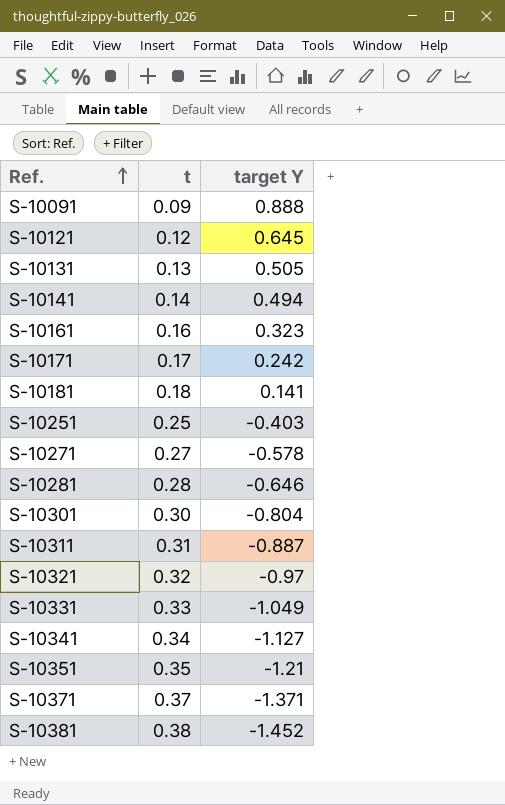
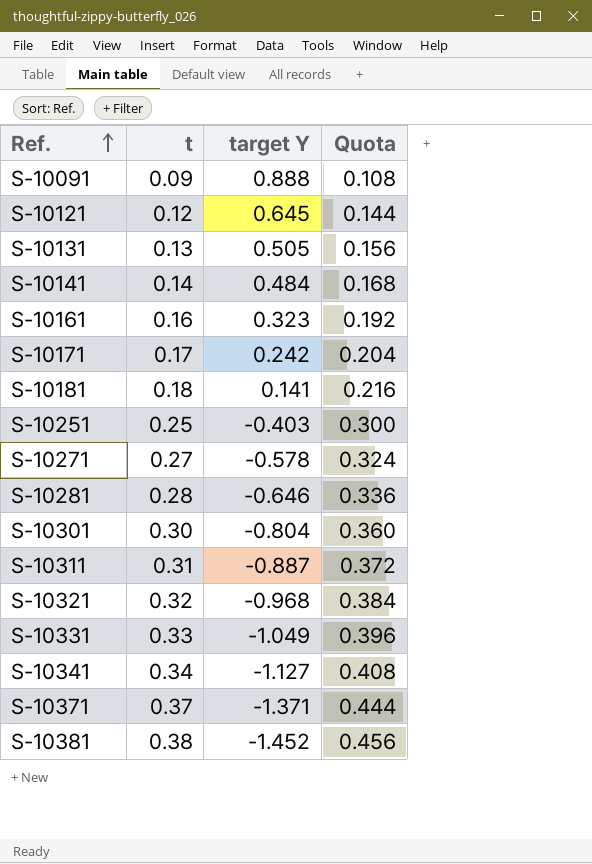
column Quota | formula: none -> [t] * 1.2
row S-10351: 0.35 | -1.21 -> none
S-10141 | target Y: 0.494 -> 0.484
S-10321 | target Y: -0.97 -> -0.968

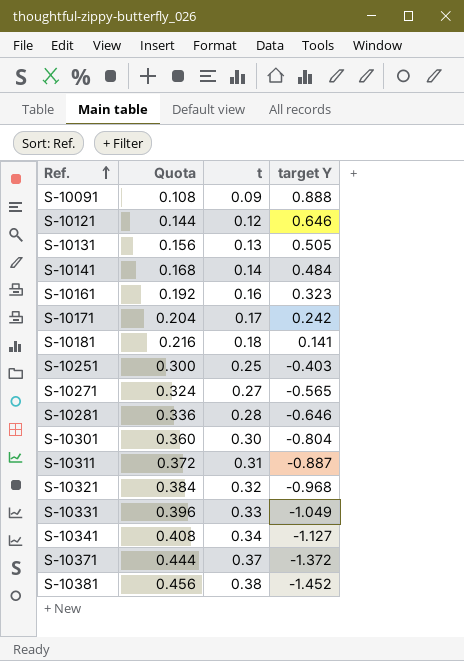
column Quota | position: 4 -> 2
S-10121 | target Y: 0.645 -> 0.646
S-10271 | target Y: -0.578 -> -0.565
S-10371 | target Y: -1.371 -> -1.372

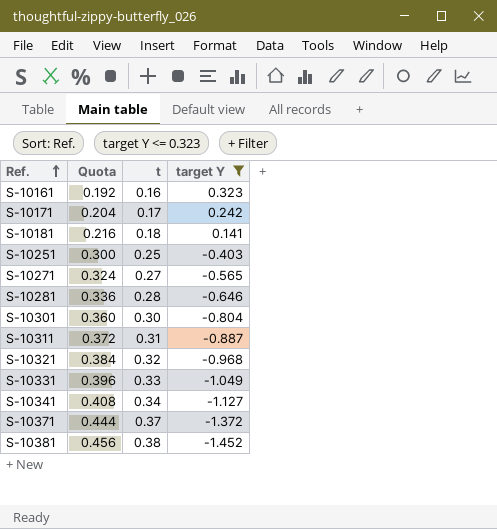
filter: none -> target Y <= 0.323

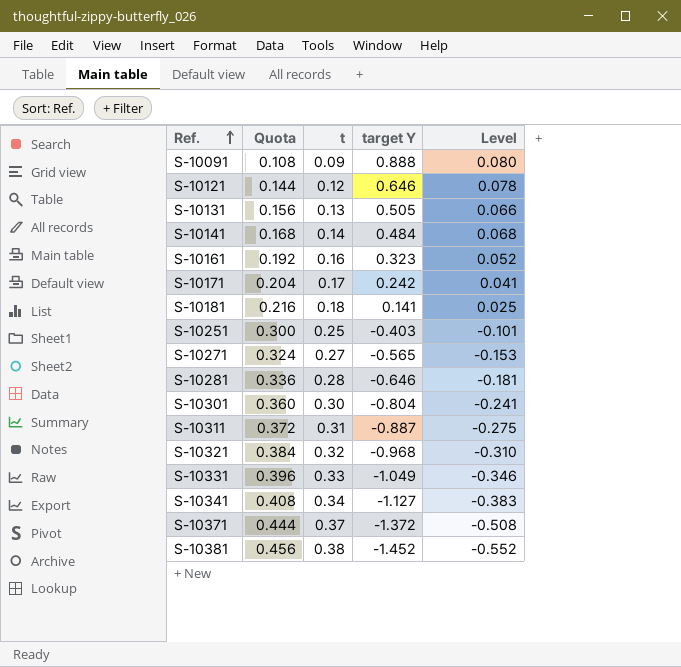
filter: target Y <= 0.323 -> none
column Level | formula: none -> [t] * [target Y]

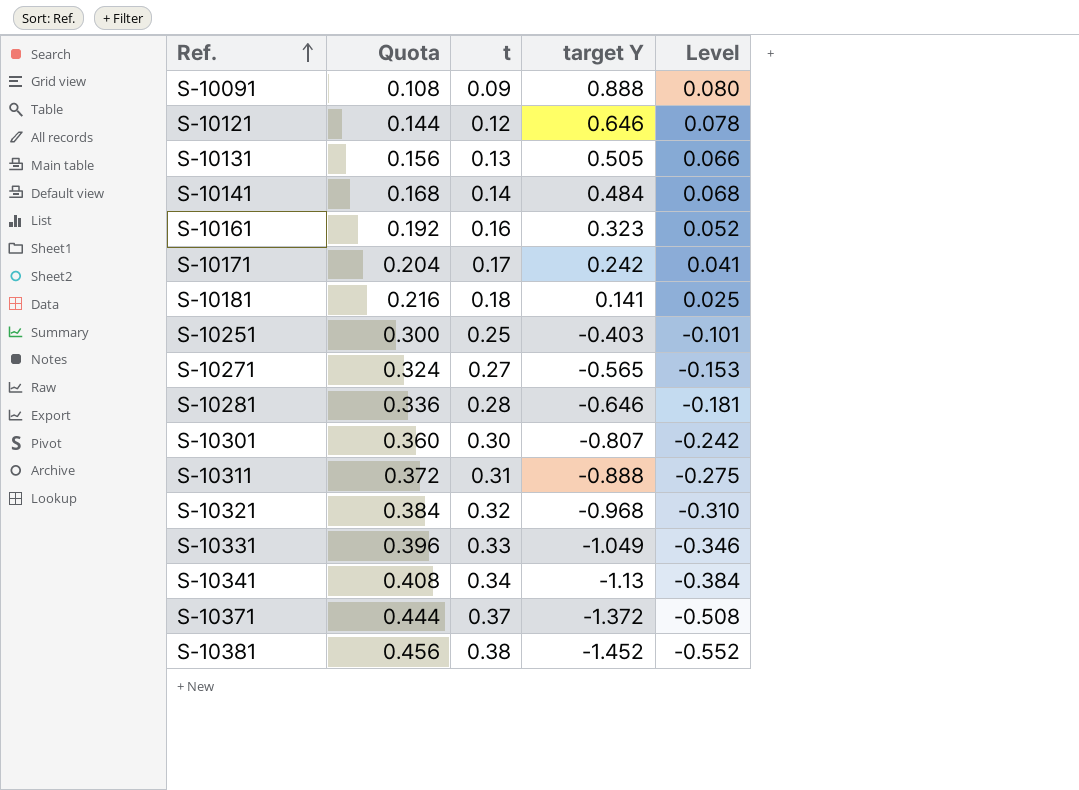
S-10301 | target Y: -0.804 -> -0.807
S-10301 | Level: -0.241 -> -0.242
S-10311 | target Y: -0.887 -> -0.888
S-10341 | target Y: -1.127 -> -1.13
S-10341 | Level: -0.383 -> -0.384

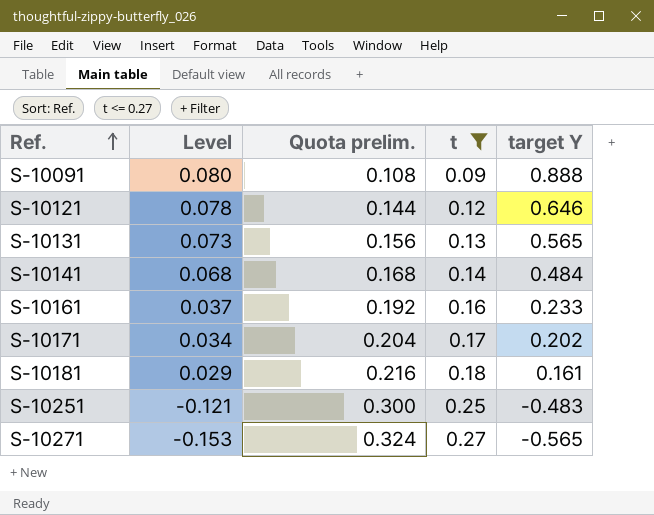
filter: none -> t <= 0.27
column Level | position: 5 -> 2
column name: Quota -> Quota prelim.
S-10131 | Level: 0.066 -> 0.073
S-10131 | target Y: 0.505 -> 0.565
S-10161 | Level: 0.052 -> 0.037
S-10161 | target Y: 0.323 -> 0.233
S-10171 | Level: 0.041 -> 0.034
S-10171 | target Y: 0.242 -> 0.202
S-10181 | Level: 0.025 -> 0.029
S-10181 | target Y: 0.141 -> 0.161
S-10251 | Level: -0.101 -> -0.121
S-10251 | target Y: -0.403 -> -0.483

